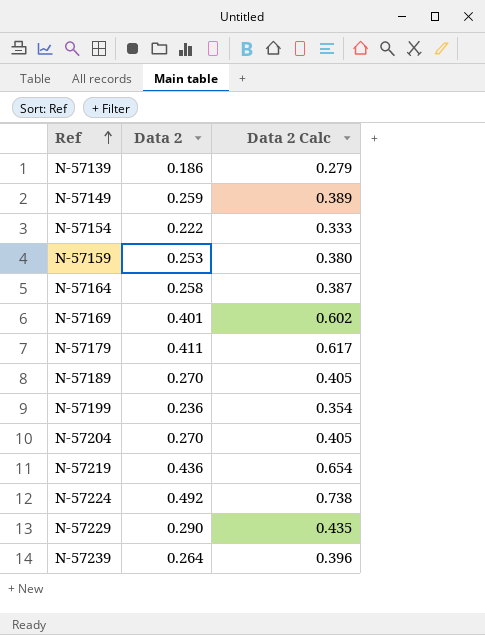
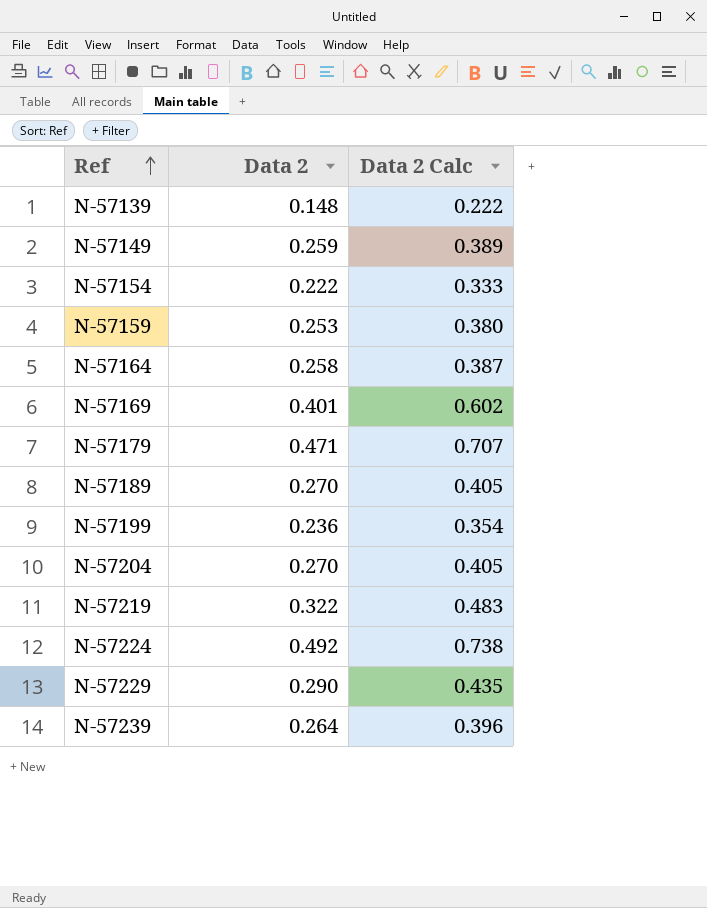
N-57139 | Data 2: 0.186 -> 0.148
N-57139 | Data 2 Calc: 0.279 -> 0.222
N-57179 | Data 2: 0.411 -> 0.471
N-57179 | Data 2 Calc: 0.617 -> 0.707
N-57219 | Data 2: 0.436 -> 0.322
N-57219 | Data 2 Calc: 0.654 -> 0.483

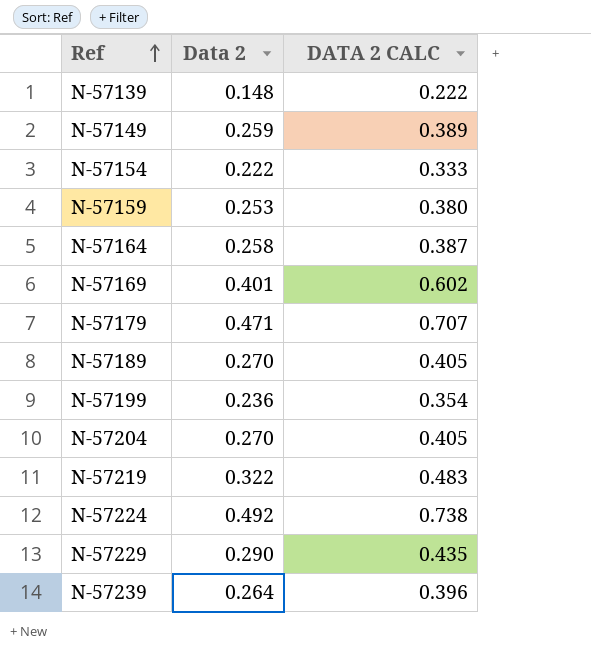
column name: Data 2 Calc -> DATA 2 CALC

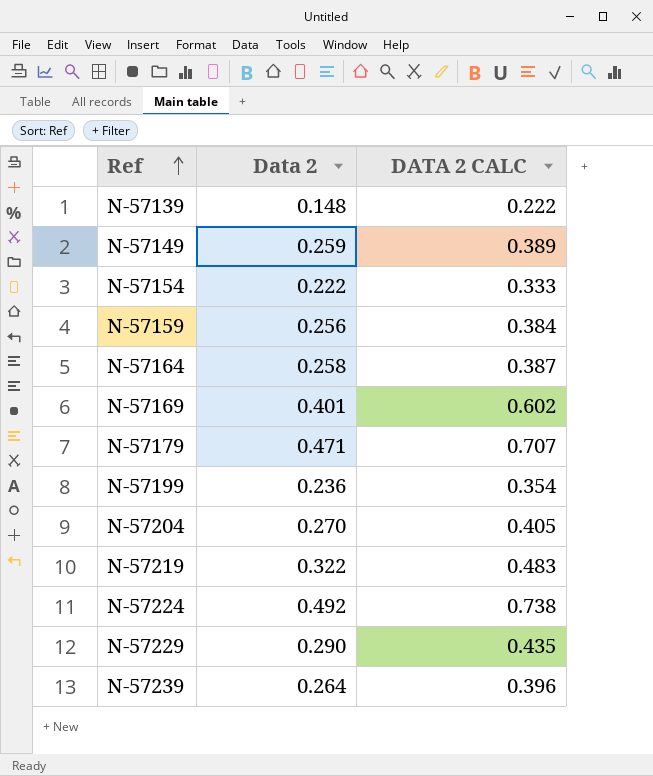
row N-57189: 0.270 | 0.405 -> none
N-57159 | Data 2: 0.253 -> 0.256
N-57159 | DATA 2 CALC: 0.380 -> 0.384

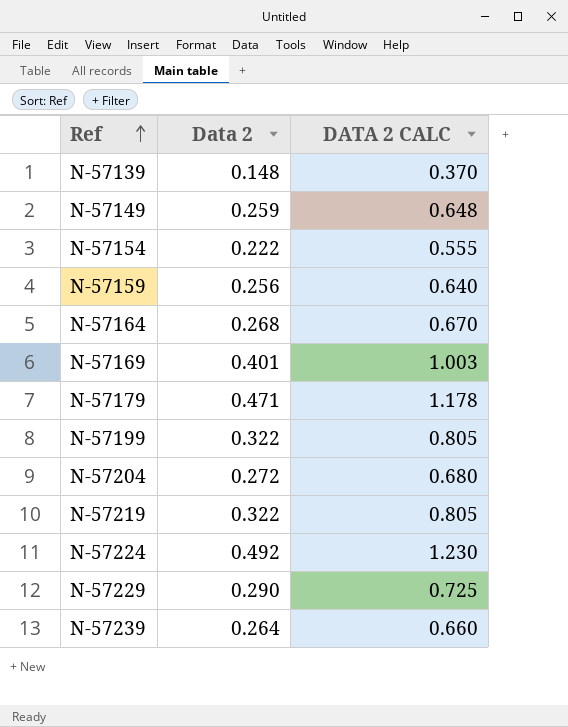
column DATA 2 CALC | formula: [Data 2] * 1.5 -> [Data 2] * 2.5
N-57164 | Data 2: 0.258 -> 0.268
N-57199 | Data 2: 0.236 -> 0.322
N-57204 | Data 2: 0.270 -> 0.272

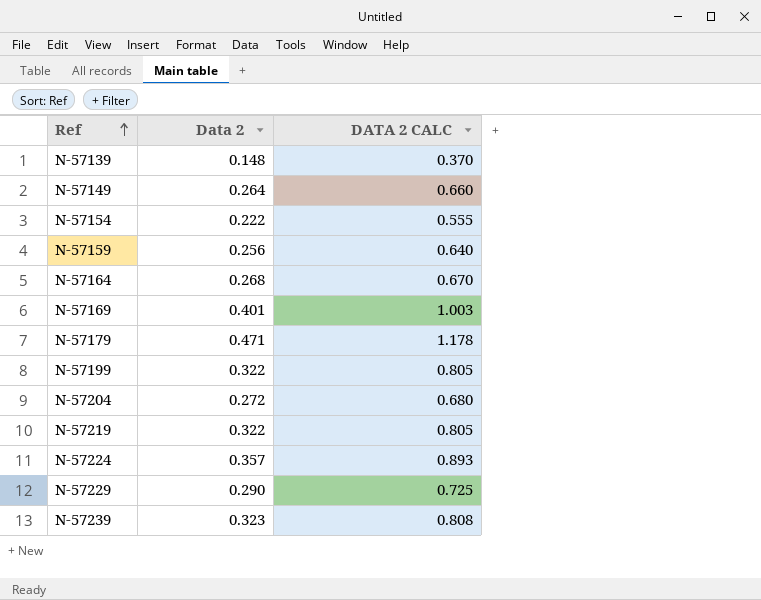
N-57149 | Data 2: 0.259 -> 0.264
N-57149 | DATA 2 CALC: 0.648 -> 0.660
N-57224 | Data 2: 0.492 -> 0.357
N-57224 | DATA 2 CALC: 1.230 -> 0.893
N-57239 | Data 2: 0.264 -> 0.323
N-57239 | DATA 2 CALC: 0.660 -> 0.808

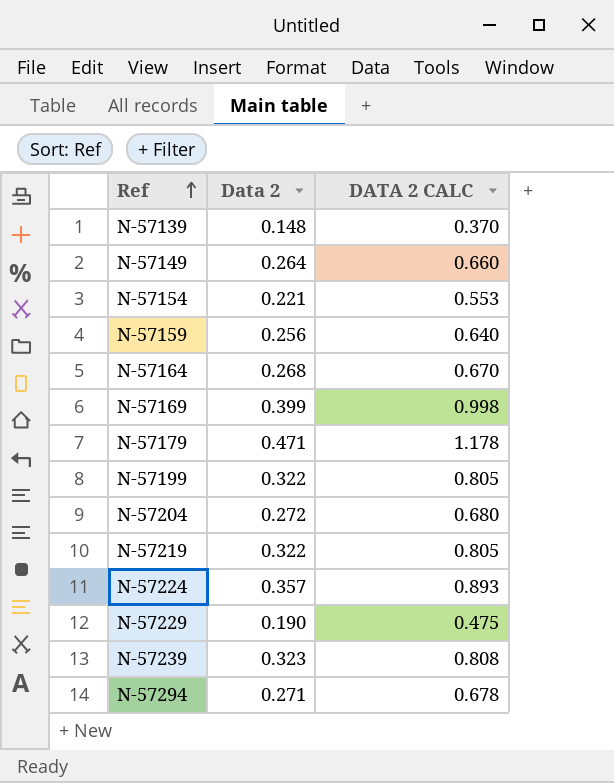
N-57154 | Data 2: 0.222 -> 0.221
N-57154 | DATA 2 CALC: 0.555 -> 0.553
N-57169 | Data 2: 0.401 -> 0.399
N-57169 | DATA 2 CALC: 1.003 -> 0.998
N-57229 | Data 2: 0.290 -> 0.190
N-57229 | DATA 2 CALC: 0.725 -> 0.475
row N-57294: none -> 0.271 | 0.678

